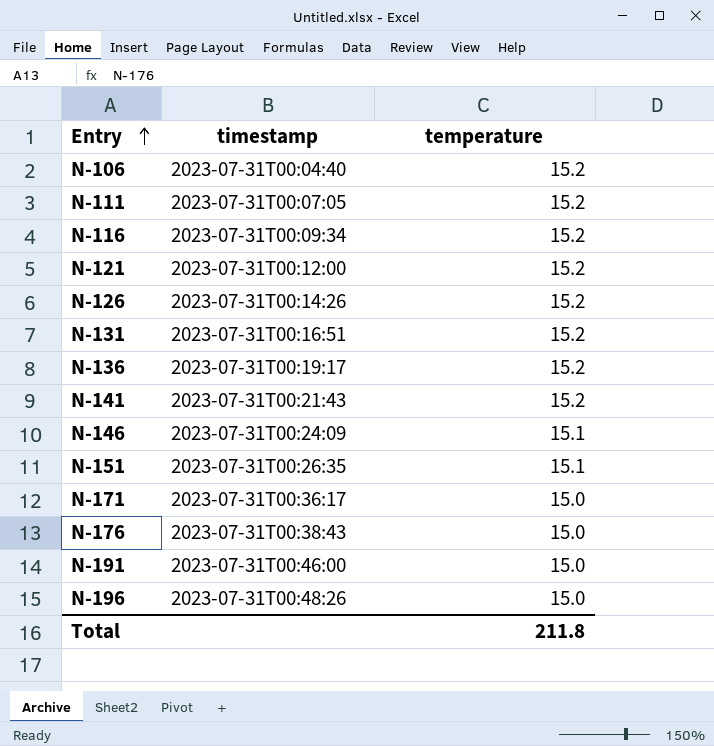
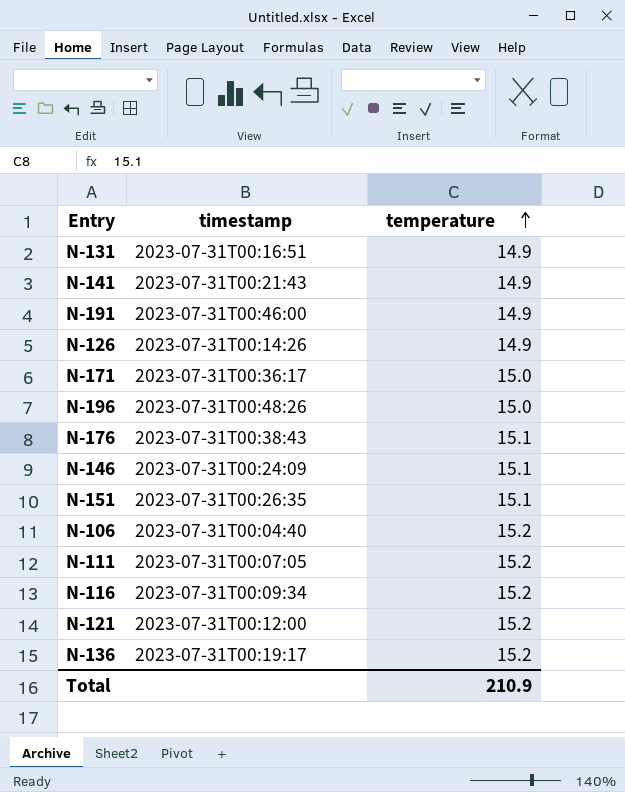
row order: Entry ascending -> temperature ascending
N-131 | temperature: 15.2 -> 14.9
N-141 | temperature: 15.2 -> 14.9
N-191 | temperature: 15.0 -> 14.9
N-126 | temperature: 15.2 -> 14.9
N-176 | temperature: 15.0 -> 15.1
Total | temperature: 211.8 -> 210.9

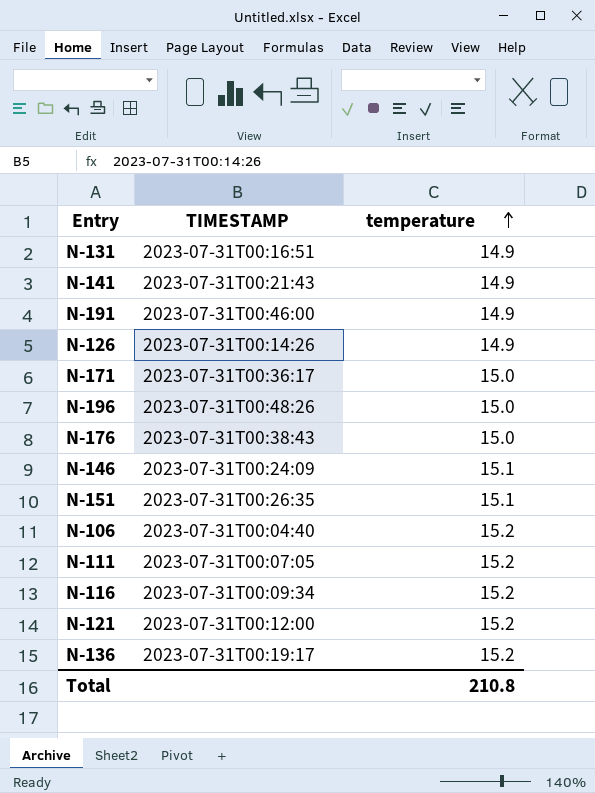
column name: timestamp -> TIMESTAMP
N-176 | temperature: 15.1 -> 15.0
Total | temperature: 210.9 -> 210.8

